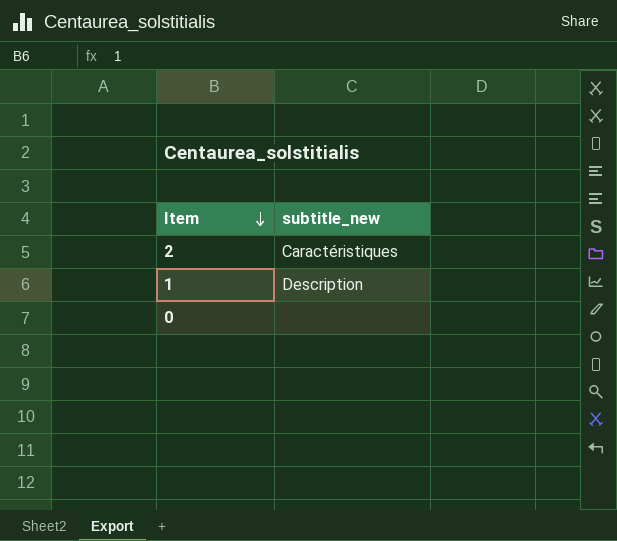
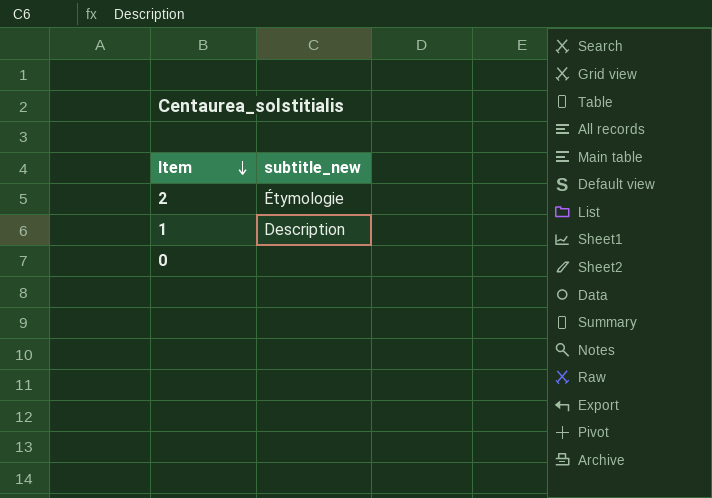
2 | subtitle_new: Caractéristiques -> Étymologie

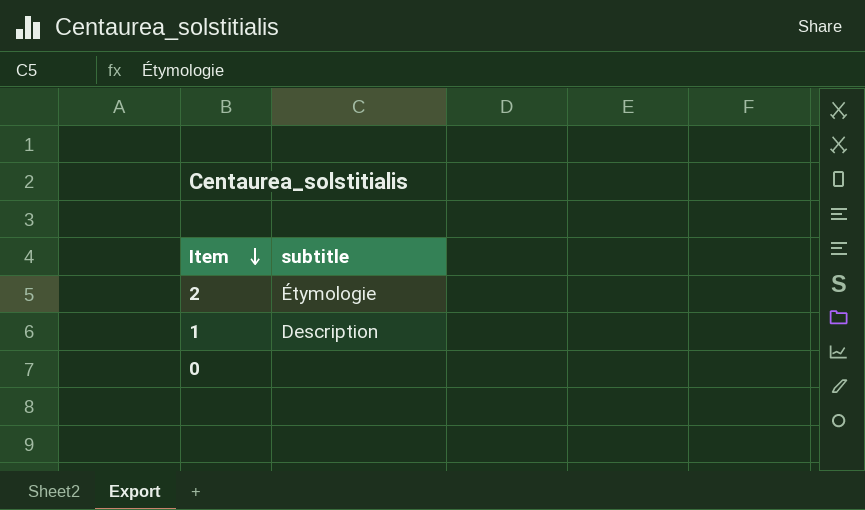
column name: subtitle_new -> subtitle

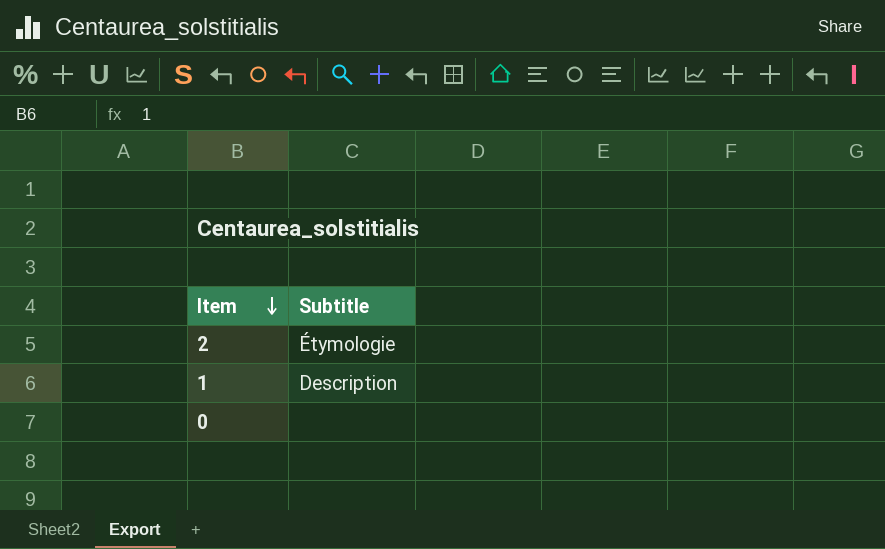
column name: subtitle -> Subtitle

